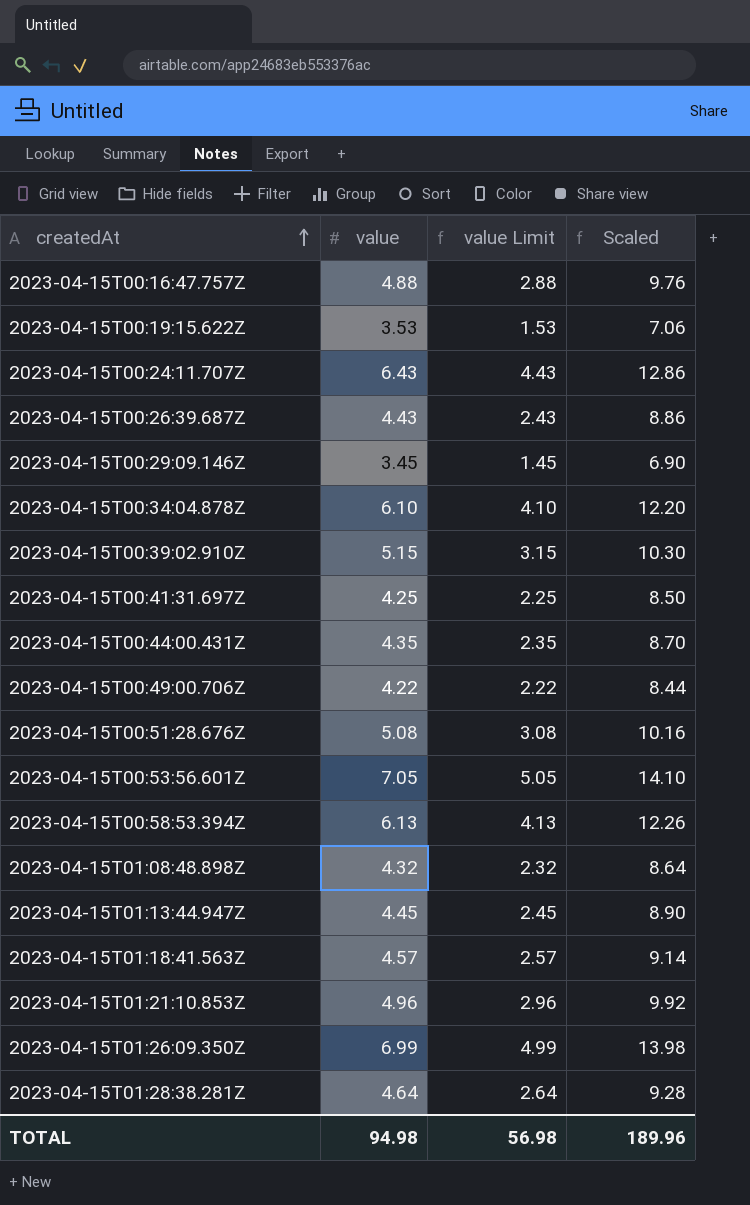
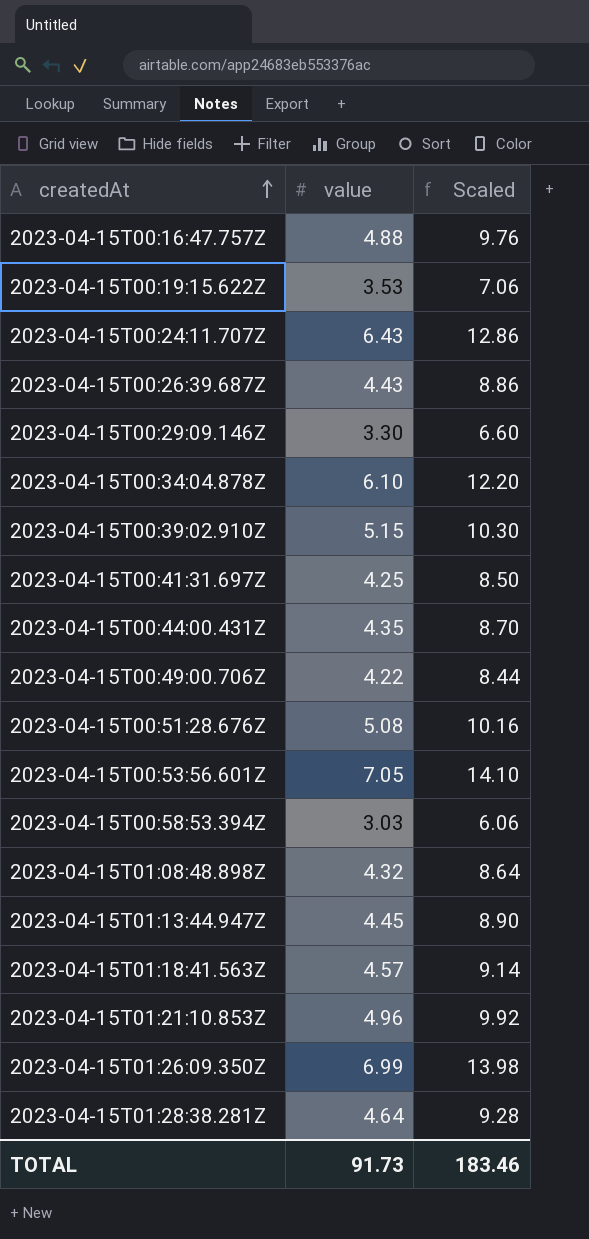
column value Limit | formula: [value] - 2 -> none
2023-04-15T00:29:09.146Z | value: 3.45 -> 3.30
2023-04-15T00:29:09.146Z | Scaled: 6.90 -> 6.60
2023-04-15T00:58:53.394Z | value: 6.13 -> 3.03
2023-04-15T00:58:53.394Z | Scaled: 12.26 -> 6.06
TOTAL | value: 94.98 -> 91.73
TOTAL | Scaled: 189.96 -> 183.46

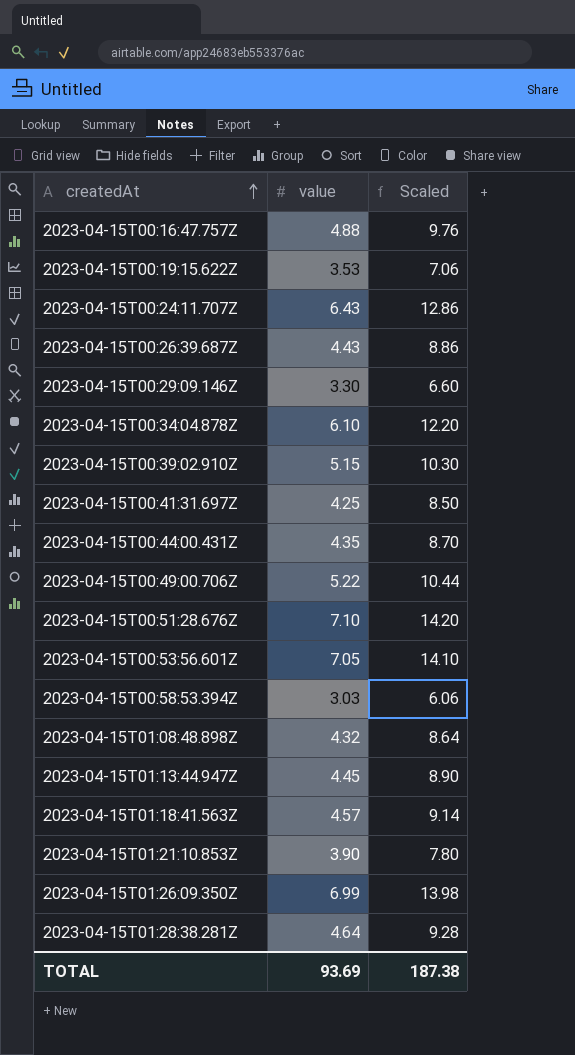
2023-04-15T00:49:00.706Z | value: 4.22 -> 5.22
2023-04-15T00:49:00.706Z | Scaled: 8.44 -> 10.44
2023-04-15T00:51:28.676Z | value: 5.08 -> 7.10
2023-04-15T00:51:28.676Z | Scaled: 10.16 -> 14.20
2023-04-15T01:21:10.853Z | value: 4.96 -> 3.90
2023-04-15T01:21:10.853Z | Scaled: 9.92 -> 7.80
TOTAL | value: 91.73 -> 93.69
TOTAL | Scaled: 183.46 -> 187.38

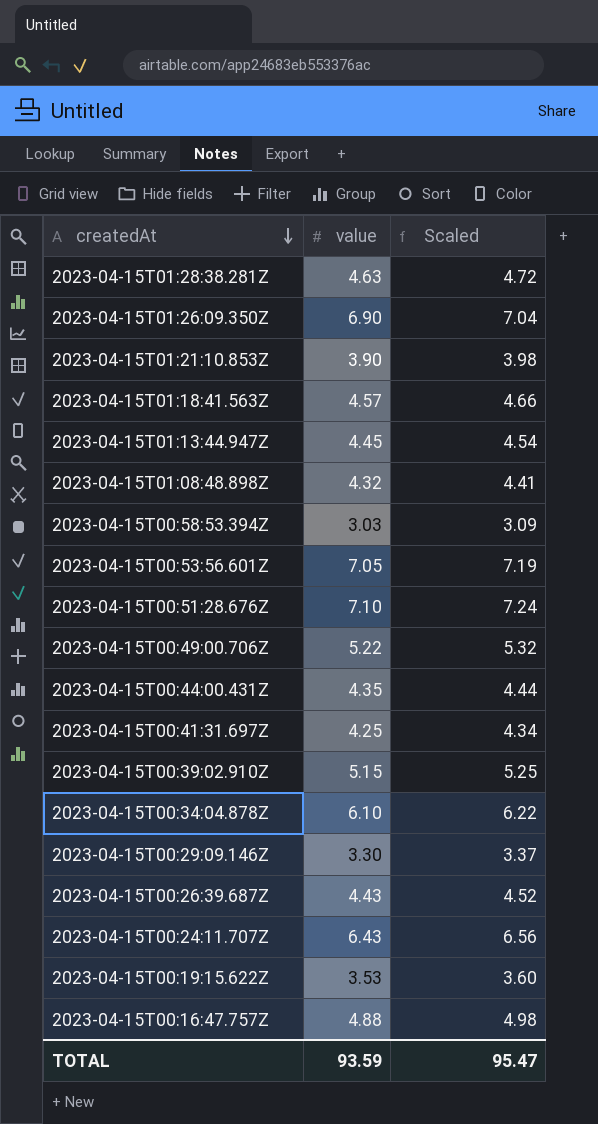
row order: createdAt ascending -> createdAt descending
column Scaled | formula: [value] * 2 -> [value] * 1.02
2023-04-15T01:28:38.281Z | value: 4.64 -> 4.63
2023-04-15T01:26:09.350Z | value: 6.99 -> 6.90
TOTAL | value: 93.69 -> 93.59
TOTAL | Scaled: 187.38 -> 95.47

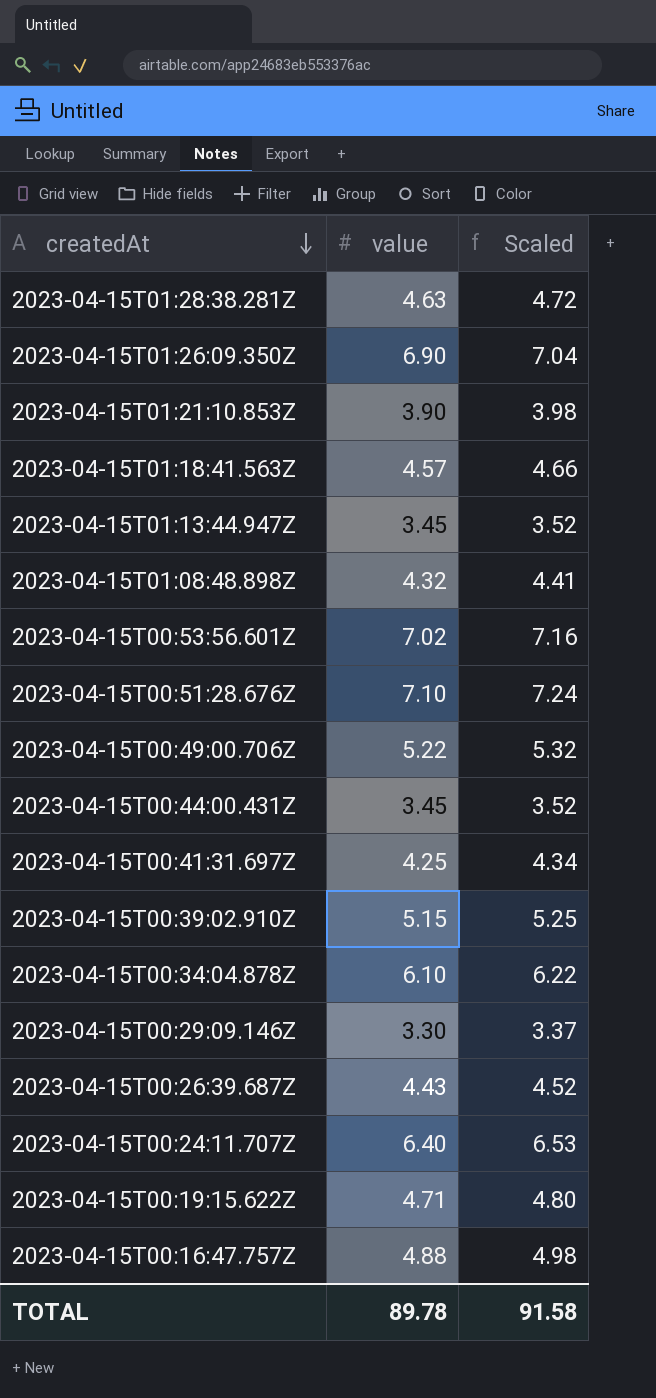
row 2023-04-15T00:58:53.394Z: 3.03 | 3.09 -> none
2023-04-15T01:13:44.947Z | value: 4.45 -> 3.45
2023-04-15T01:13:44.947Z | Scaled: 4.54 -> 3.52
2023-04-15T00:53:56.601Z | value: 7.05 -> 7.02
2023-04-15T00:53:56.601Z | Scaled: 7.19 -> 7.16
2023-04-15T00:44:00.431Z | value: 4.35 -> 3.45
2023-04-15T00:44:00.431Z | Scaled: 4.44 -> 3.52
2023-04-15T00:24:11.707Z | value: 6.43 -> 6.40
2023-04-15T00:24:11.707Z | Scaled: 6.56 -> 6.53
2023-04-15T00:19:15.622Z | value: 3.53 -> 4.71
2023-04-15T00:19:15.622Z | Scaled: 3.60 -> 4.80
TOTAL | value: 93.59 -> 89.78
TOTAL | Scaled: 95.47 -> 91.58

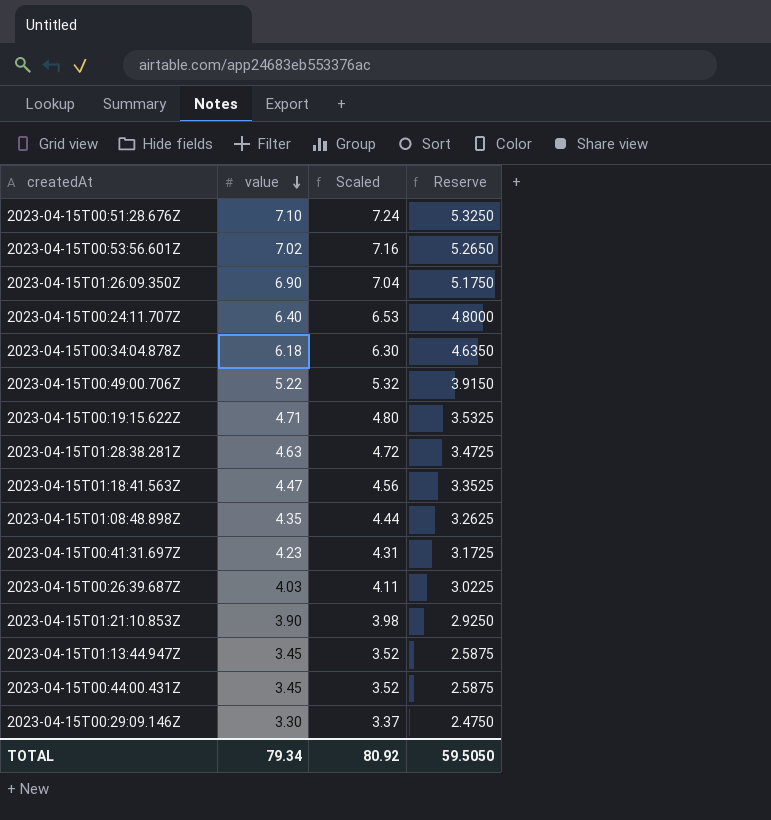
row order: createdAt descending -> value descending
column Reserve | formula: none -> [value] * 0.75
row 2023-04-15T00:39:02.910Z: 5.15 | 5.25 -> none
row 2023-04-15T00:16:47.757Z: 4.88 | 4.98 -> none
2023-04-15T00:34:04.878Z | value: 6.10 -> 6.18
2023-04-15T00:34:04.878Z | Scaled: 6.22 -> 6.30
2023-04-15T01:18:41.563Z | value: 4.57 -> 4.47
2023-04-15T01:18:41.563Z | Scaled: 4.66 -> 4.56
2023-04-15T01:08:48.898Z | value: 4.32 -> 4.35
2023-04-15T01:08:48.898Z | Scaled: 4.41 -> 4.44
2023-04-15T00:41:31.697Z | value: 4.25 -> 4.23
2023-04-15T00:41:31.697Z | Scaled: 4.34 -> 4.31
2023-04-15T00:26:39.687Z | value: 4.43 -> 4.03
2023-04-15T00:26:39.687Z | Scaled: 4.52 -> 4.11
TOTAL | value: 89.78 -> 79.34
TOTAL | Scaled: 91.58 -> 80.92

